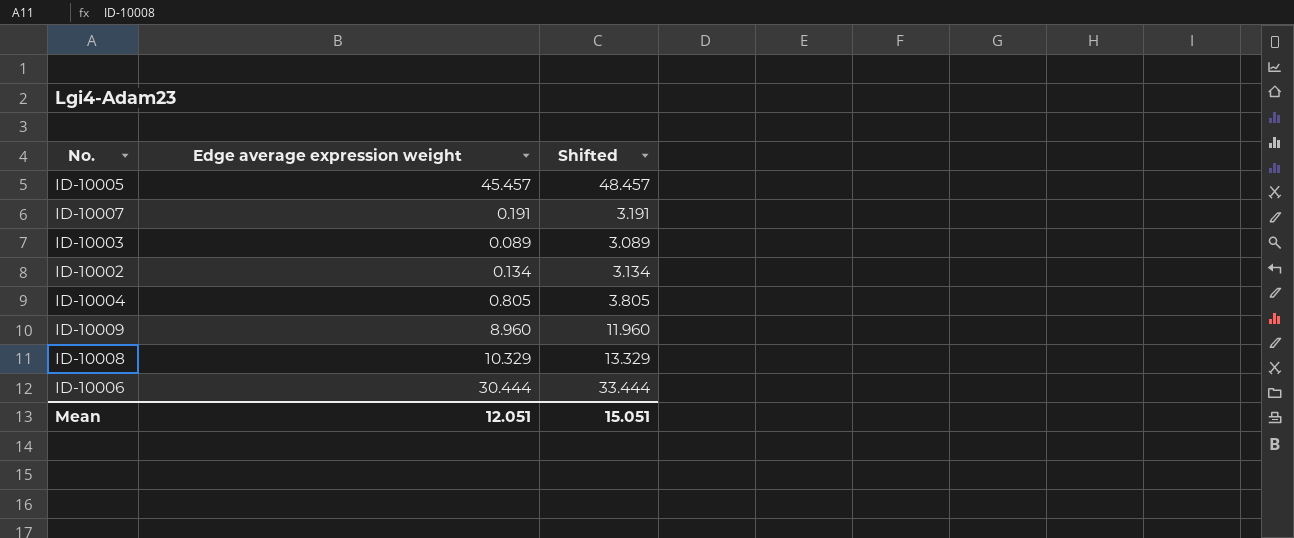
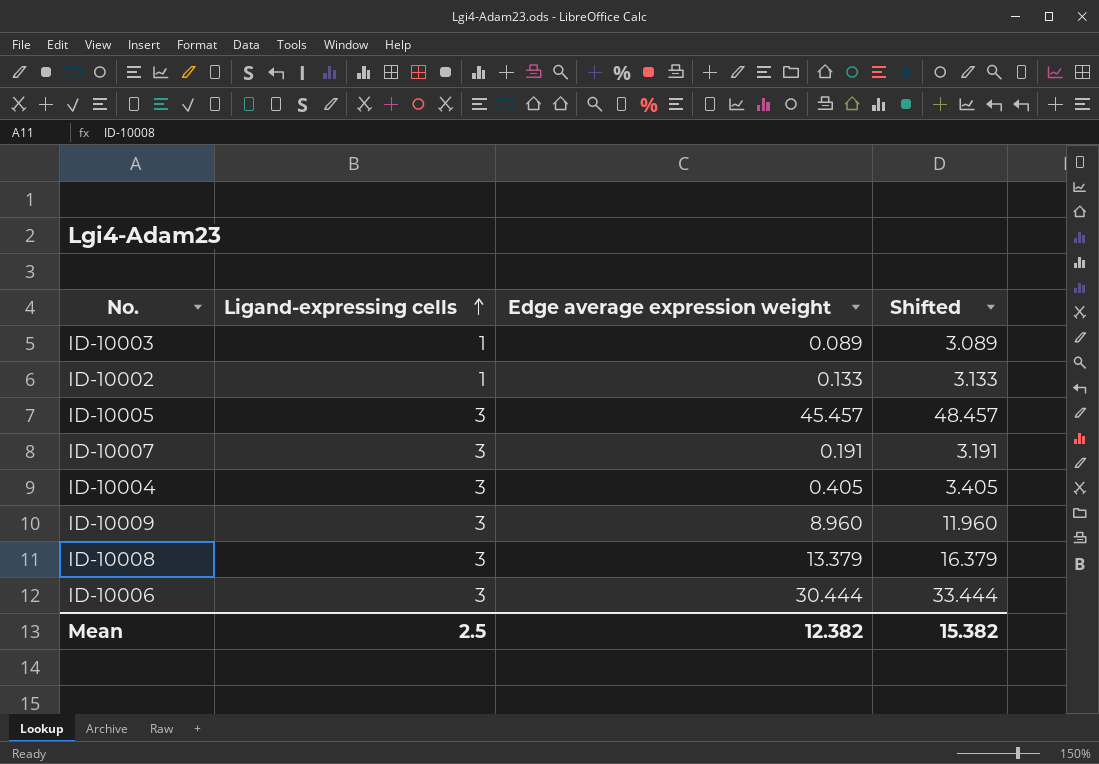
row order: none -> Ligand-expressing cells ascending
column Ligand-expressing cells | position: none -> 2
ID-10002 | Edge average expression weight: 0.134 -> 0.133
ID-10002 | Shifted: 3.134 -> 3.133
ID-10004 | Edge average expression weight: 0.805 -> 0.405
ID-10004 | Shifted: 3.805 -> 3.405
ID-10008 | Edge average expression weight: 10.329 -> 13.379
ID-10008 | Shifted: 13.329 -> 16.379
Mean | Edge average expression weight: 12.051 -> 12.382
Mean | Shifted: 15.051 -> 15.382

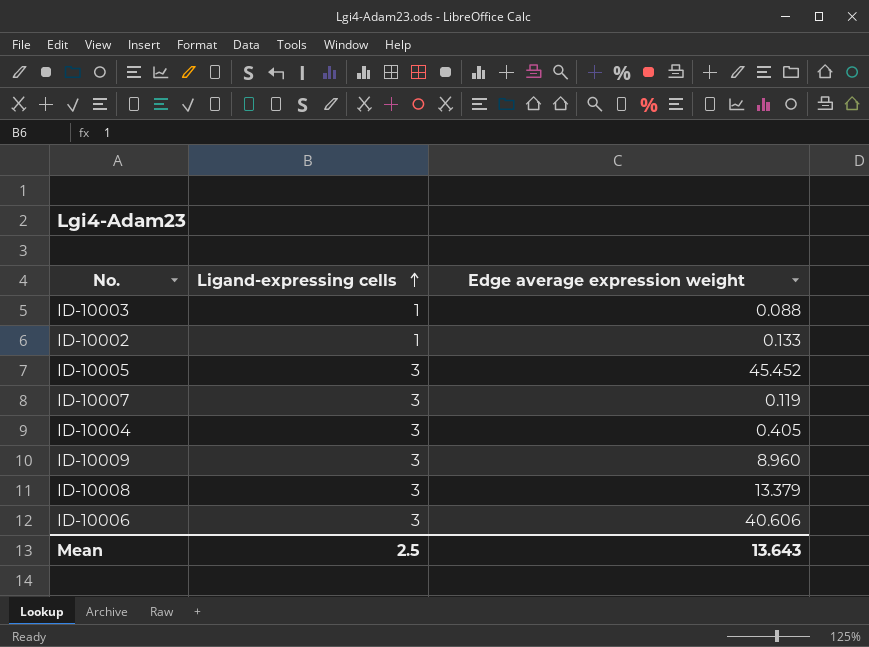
column Shifted | formula: [Edge average expression weight] + 3 -> none
ID-10003 | Edge average expression weight: 0.089 -> 0.088
ID-10005 | Edge average expression weight: 45.457 -> 45.452
ID-10007 | Edge average expression weight: 0.191 -> 0.119
ID-10006 | Edge average expression weight: 30.444 -> 40.606
Mean | Edge average expression weight: 12.382 -> 13.643

